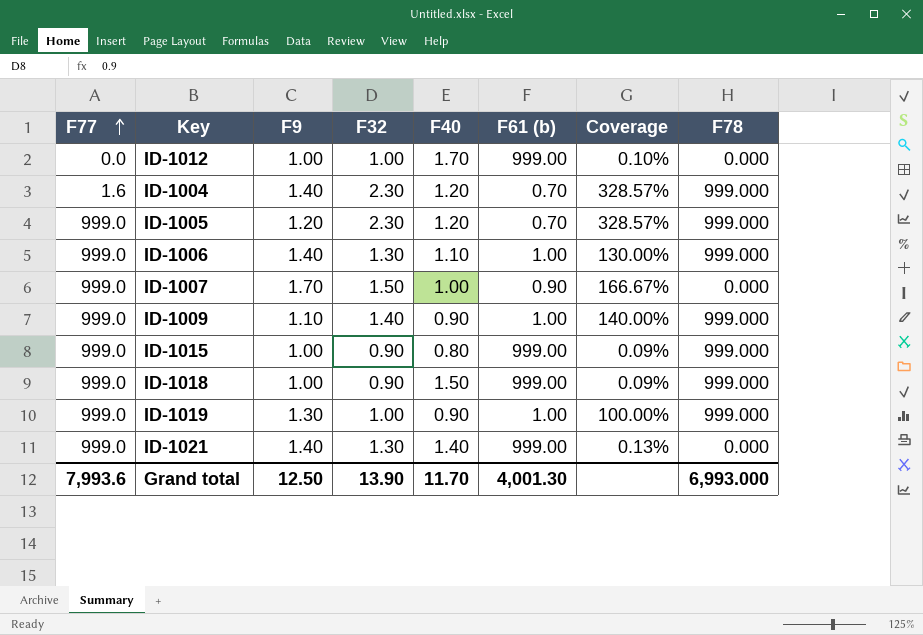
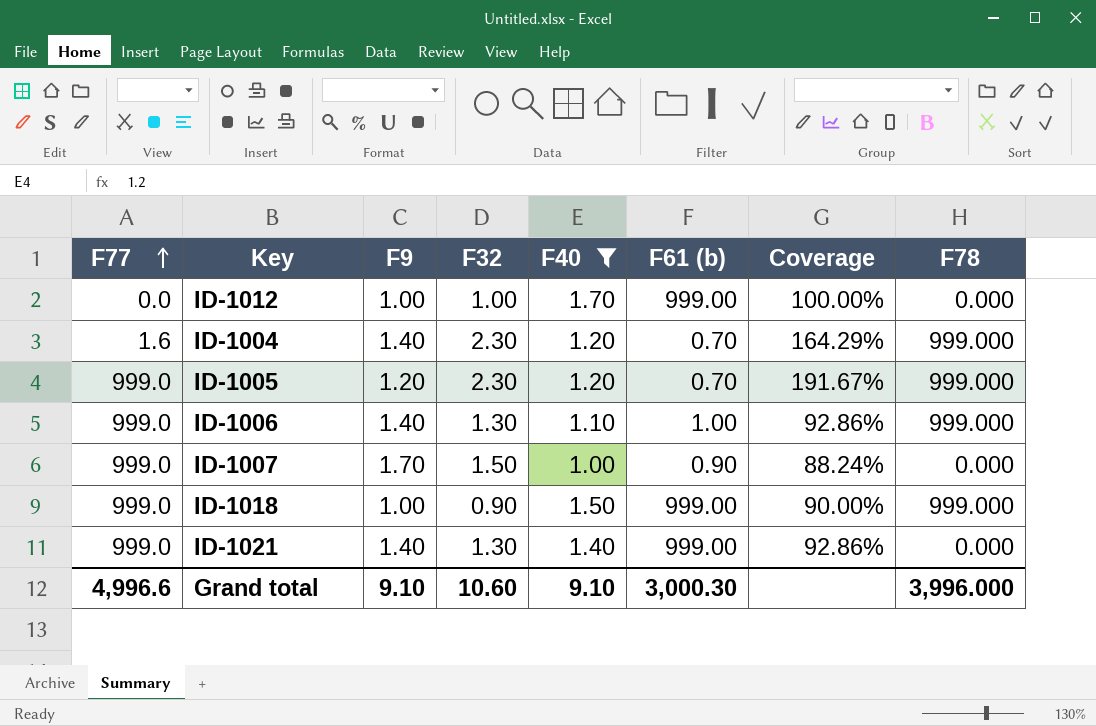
filter: none -> F40 >= 1.00
column Coverage | formula: [F32] / [F61 (b)] -> [F32] / [F9]
Grand total | F77: 7,993.6 -> 4,996.6
Grand total | F9: 12.50 -> 9.10
Grand total | F32: 13.90 -> 10.60
Grand total | F40: 11.70 -> 9.10
Grand total | F61 (b): 4,001.30 -> 3,000.30
Grand total | F78: 6,993.000 -> 3,996.000

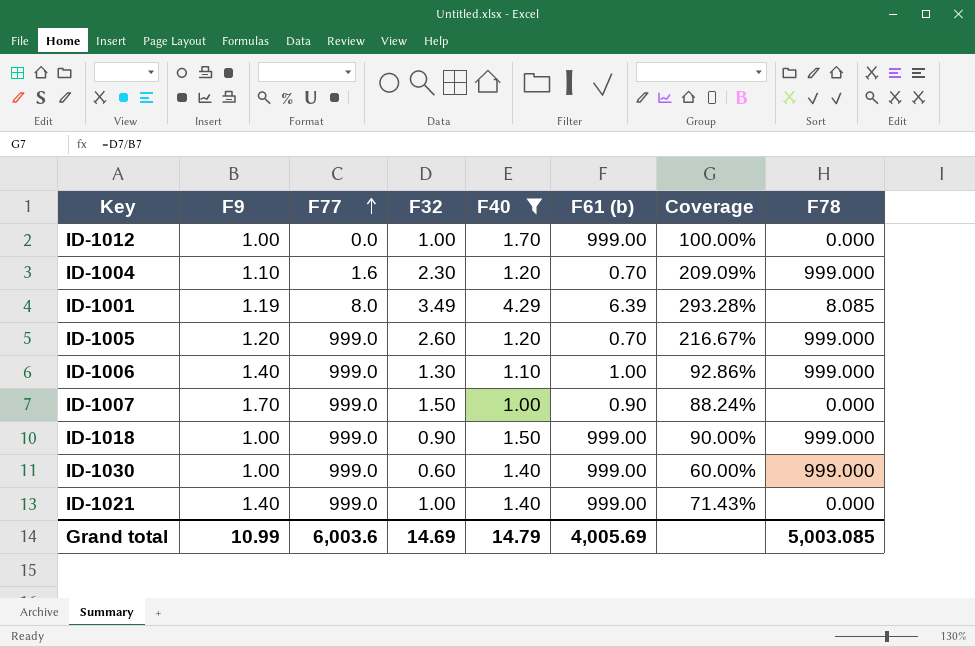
column F77 | position: 1 -> 3
ID-1004 | F9: 1.40 -> 1.10
ID-1004 | Coverage: 164.29% -> 209.09%
row ID-1001: none -> 1.19 | 8.0 | 3.49 | 4.29 | 6.39 | 293.28% | 8.085
ID-1005 | F32: 2.30 -> 2.60
ID-1005 | Coverage: 191.67% -> 216.67%
row ID-1030: none -> 1.00 | 999.0 | 0.60 | 1.40 | 999.00 | 60.00% | 999.000
ID-1021 | F32: 1.30 -> 1.00
ID-1021 | Coverage: 92.86% -> 71.43%
Grand total | F9: 9.10 -> 10.99
Grand total | F77: 4,996.6 -> 6,003.6
Grand total | F32: 10.60 -> 14.69
Grand total | F40: 9.10 -> 14.79
Grand total | F61 (b): 3,000.30 -> 4,005.69
Grand total | F78: 3,996.000 -> 5,003.085

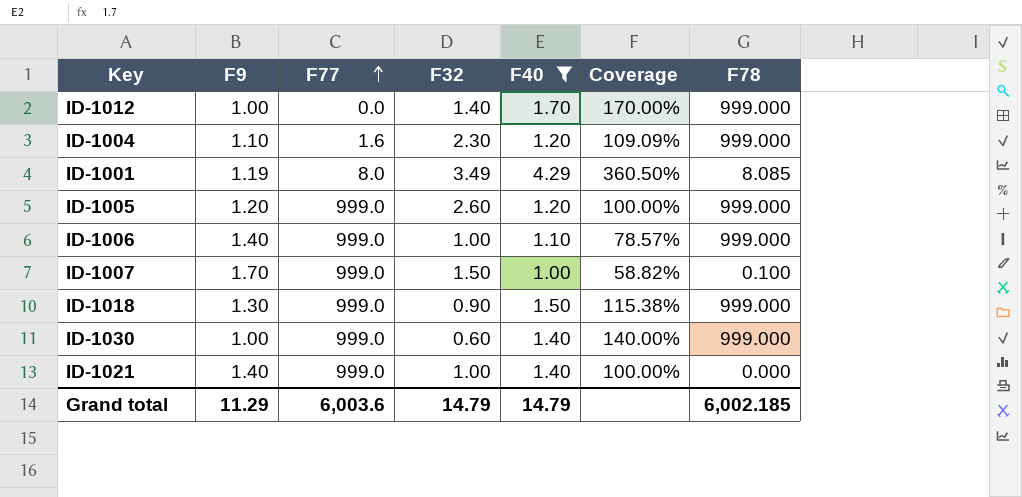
column F61 (b) | position: 6 -> none
column Coverage | formula: [F32] / [F9] -> [F40] / [F9]
ID-1012 | F32: 1.00 -> 1.40
ID-1012 | F78: 0.000 -> 999.000
ID-1006 | F32: 1.30 -> 1.00
ID-1007 | F78: 0.000 -> 0.100
ID-1018 | F9: 1.00 -> 1.30
Grand total | F9: 10.99 -> 11.29
Grand total | F32: 14.69 -> 14.79
Grand total | F78: 5,003.085 -> 6,002.185

